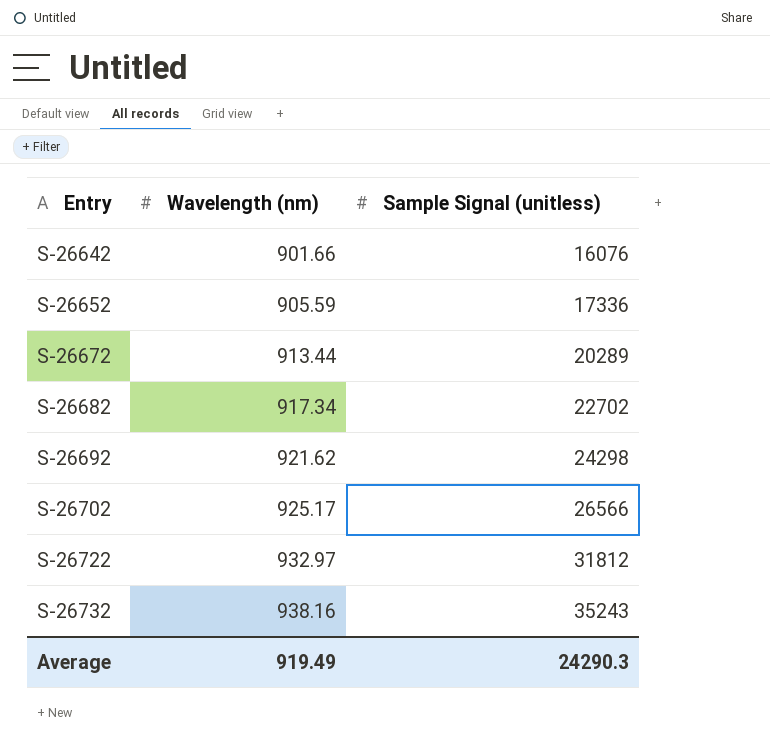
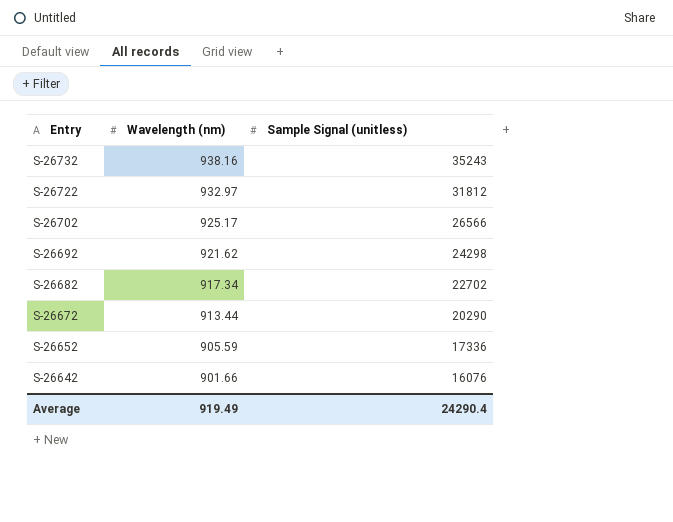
row order: Entry ascending -> Entry descending
S-26672 | Sample Signal (unitless): 20289 -> 20290
Average | Sample Signal (unitless): 24290.3 -> 24290.4

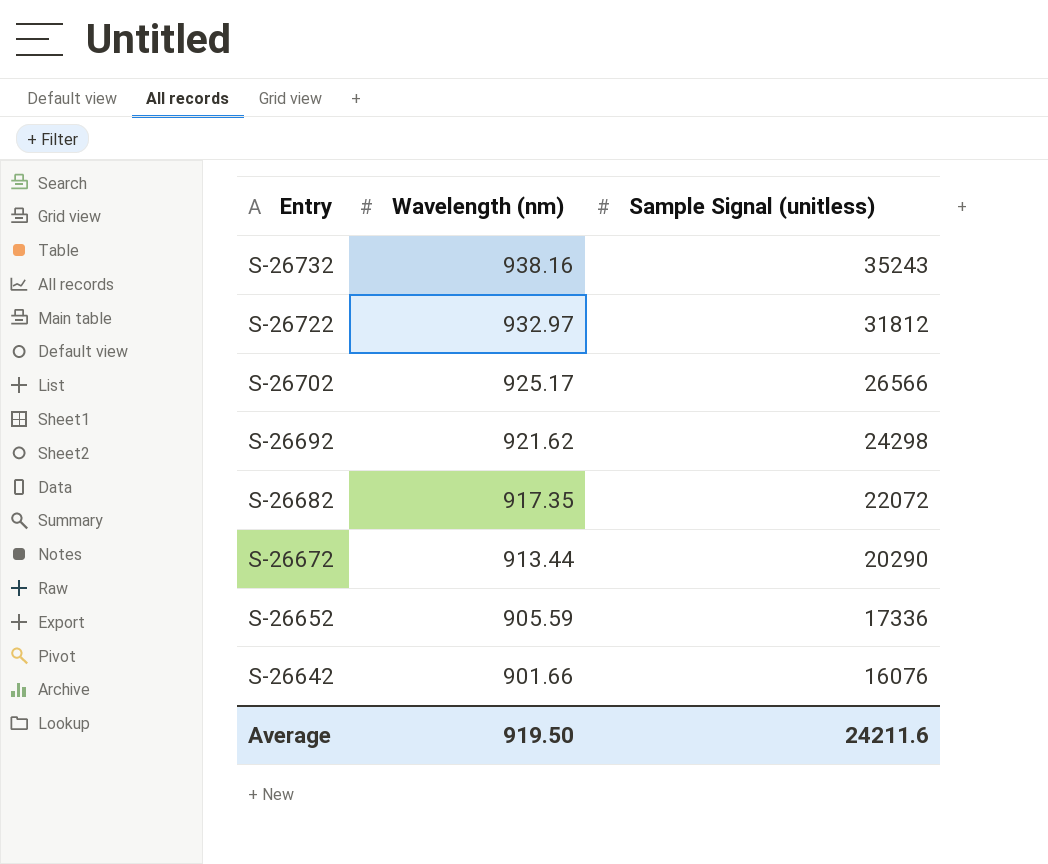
S-26682 | Wavelength (nm): 917.34 -> 917.35
S-26682 | Sample Signal (unitless): 22702 -> 22072
Average | Wavelength (nm): 919.49 -> 919.50
Average | Sample Signal (unitless): 24290.4 -> 24211.6

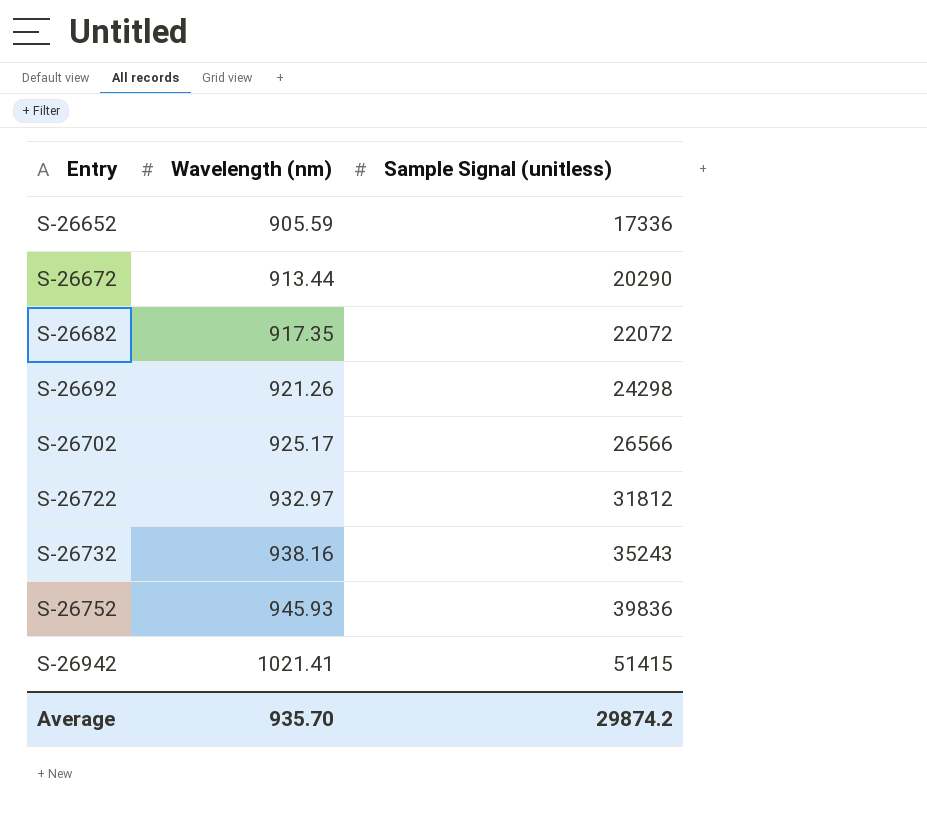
row order: Entry descending -> Entry ascending
row S-26642: 901.66 | 16076 -> none
S-26692 | Wavelength (nm): 921.62 -> 921.26
row S-26752: none -> 945.93 | 39836
row S-26942: none -> 1021.41 | 51415
Average | Wavelength (nm): 919.50 -> 935.70
Average | Sample Signal (unitless): 24211.6 -> 29874.2

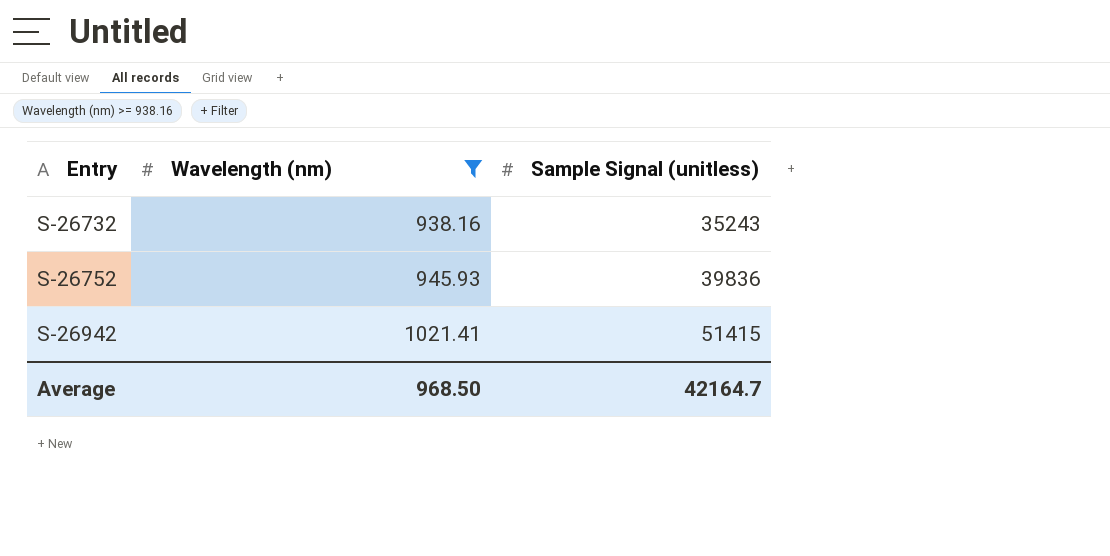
filter: none -> Wavelength (nm) >= 938.16
Average | Wavelength (nm): 935.70 -> 968.50
Average | Sample Signal (unitless): 29874.2 -> 42164.7

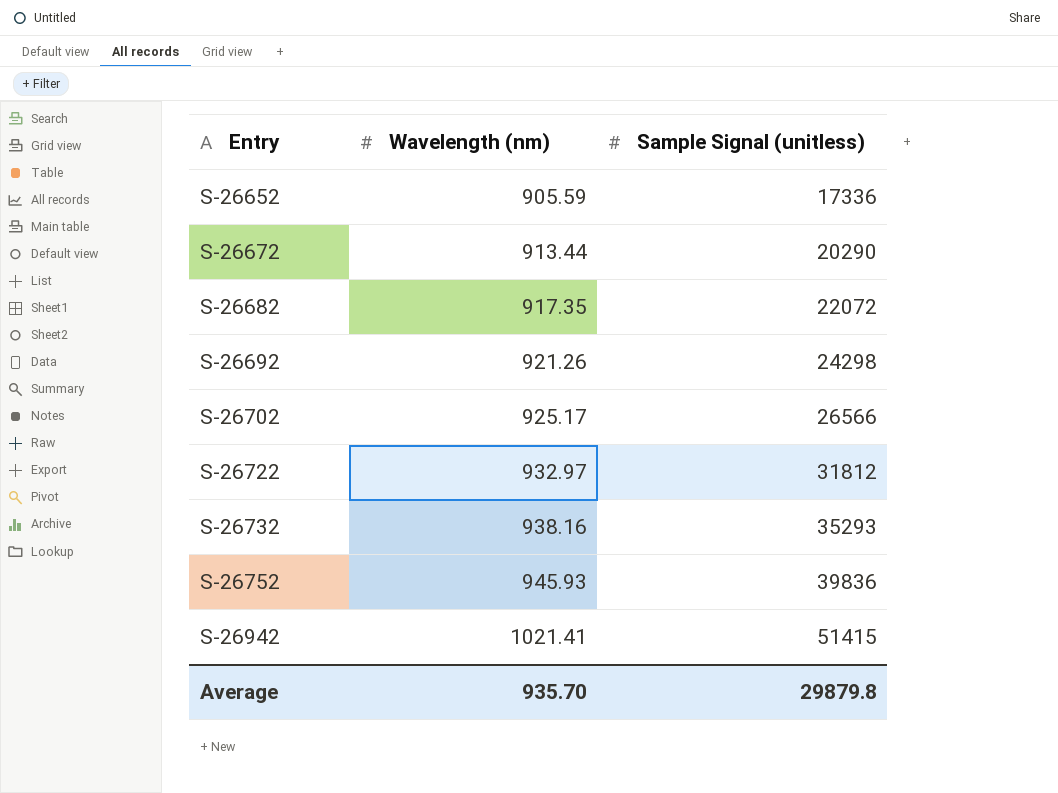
filter: Wavelength (nm) >= 938.16 -> none
S-26732 | Sample Signal (unitless): 35243 -> 35293
Average | Wavelength (nm): 968.50 -> 935.70
Average | Sample Signal (unitless): 42164.7 -> 29879.8

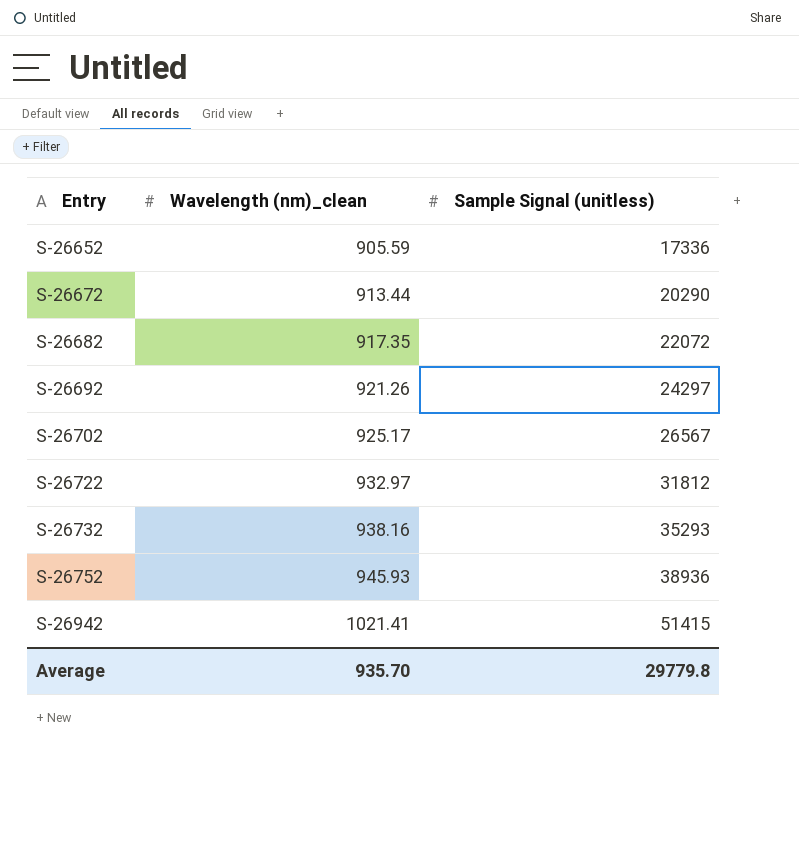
column name: Wavelength (nm) -> Wavelength (nm)_clean
S-26692 | Sample Signal (unitless): 24298 -> 24297
S-26702 | Sample Signal (unitless): 26566 -> 26567
S-26752 | Sample Signal (unitless): 39836 -> 38936
Average | Sample Signal (unitless): 29879.8 -> 29779.8

